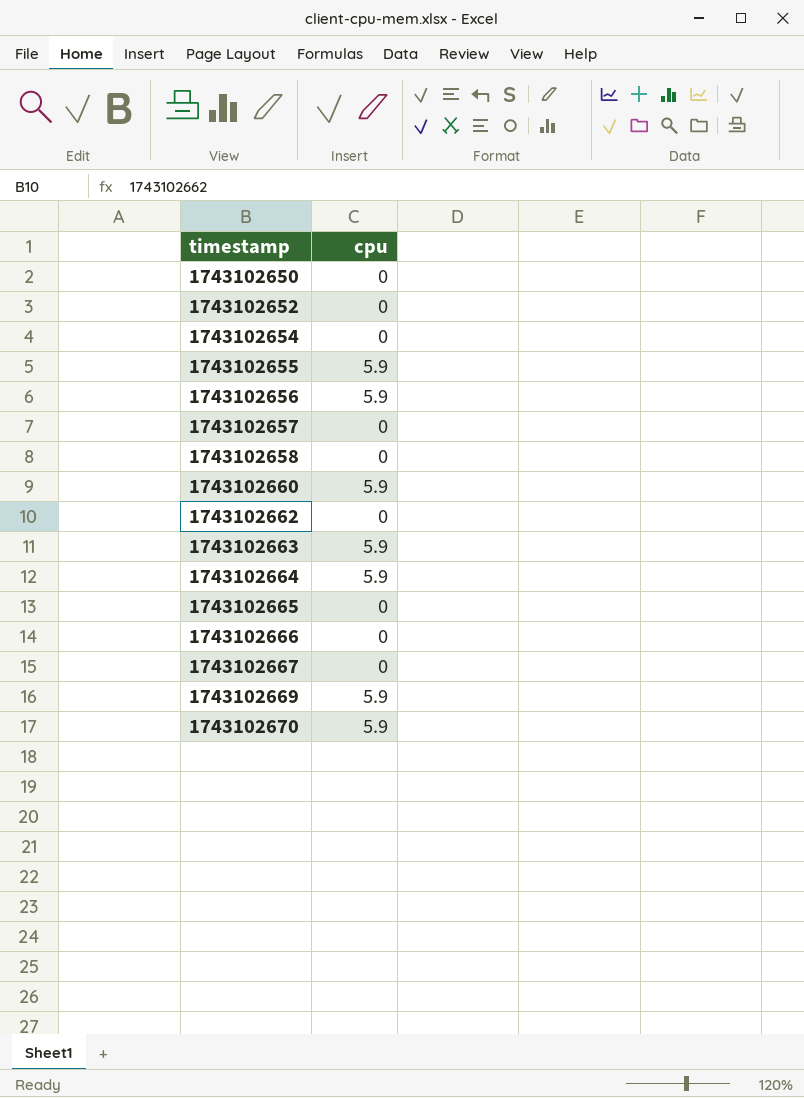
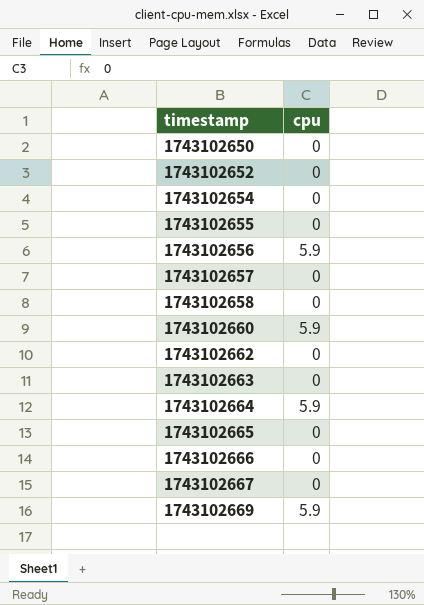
row 1743102670: 5.9 -> none
1743102655 | cpu: 5.9 -> 0
1743102663 | cpu: 5.9 -> 0

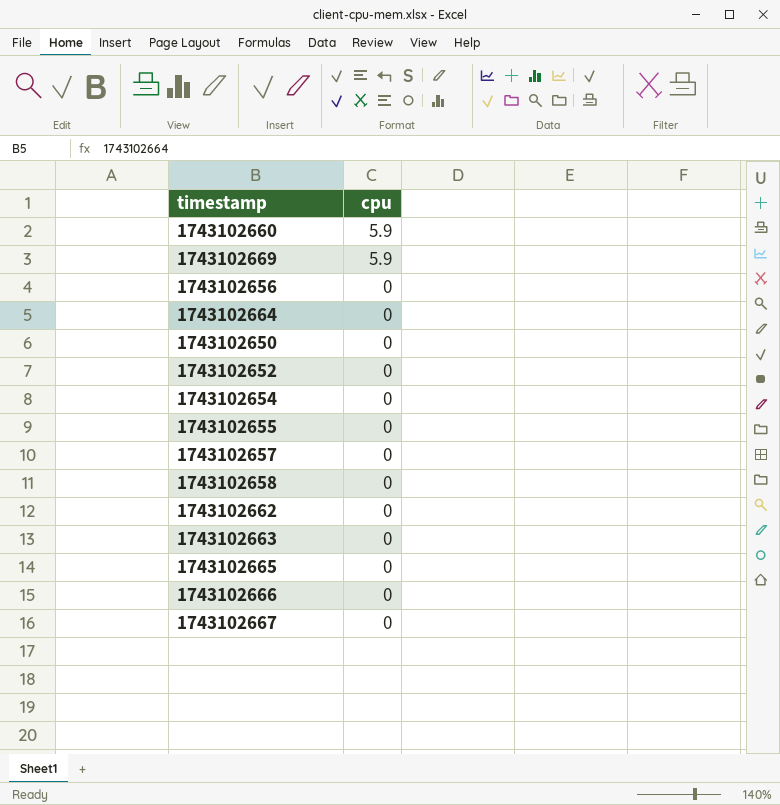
row order: timestamp ascending -> cpu descending
1743102656 | cpu: 5.9 -> 0
1743102664 | cpu: 5.9 -> 0

